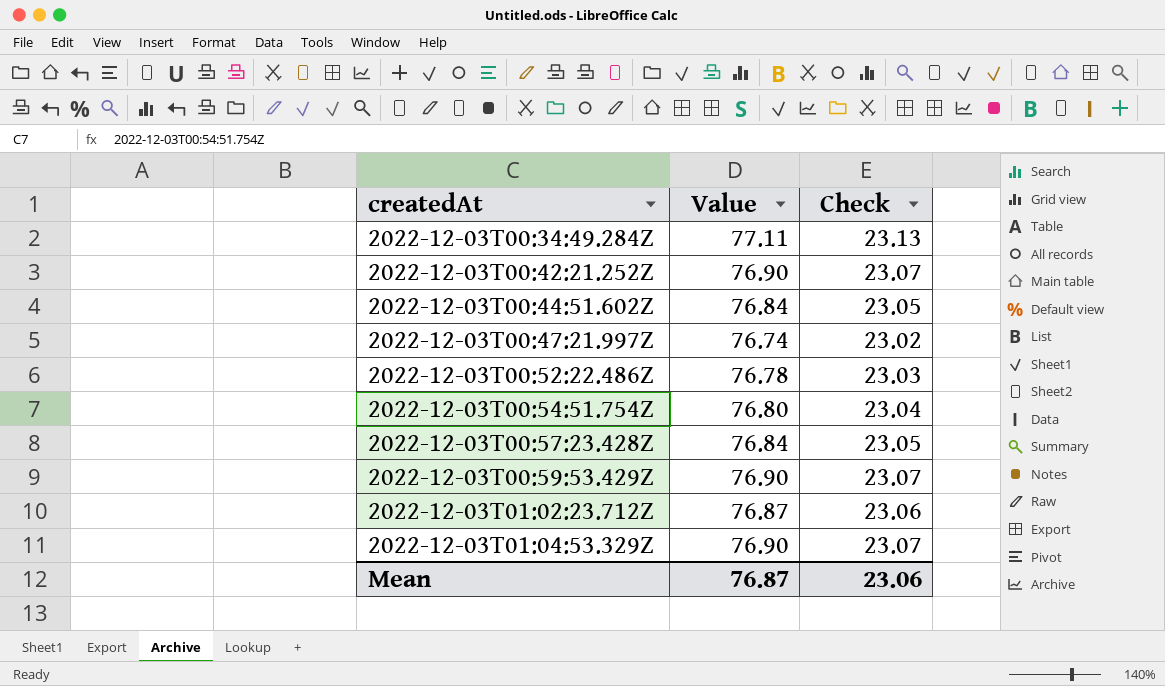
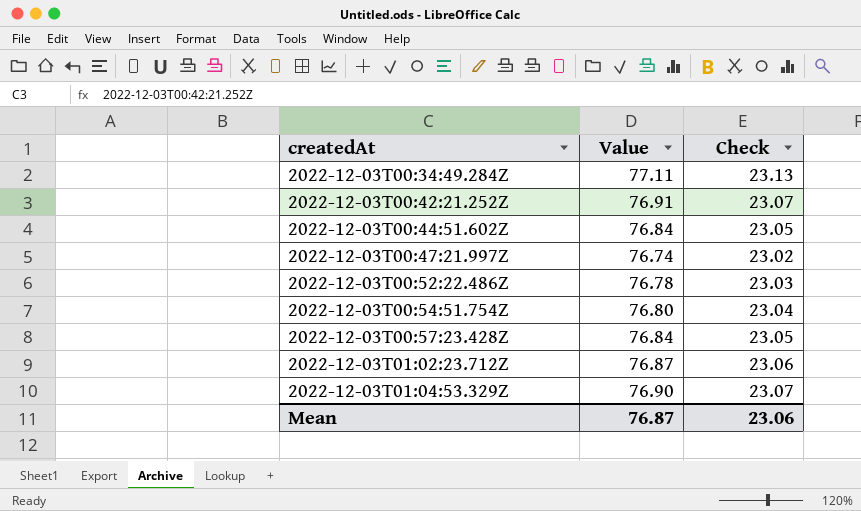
row 2022-12-03T00:59:53.429Z: 76.90 | 23.07 -> none
2022-12-03T00:42:21.252Z | Value: 76.90 -> 76.91

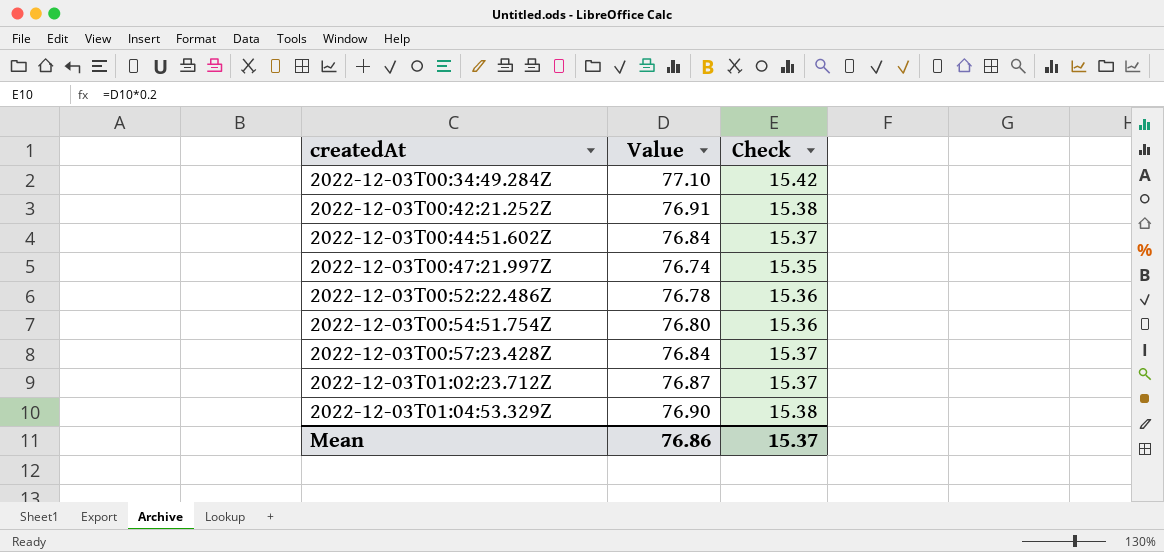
column Check | formula: [Value] * 0.3 -> [Value] * 0.2
2022-12-03T00:34:49.284Z | Value: 77.11 -> 77.10
Mean | Value: 76.87 -> 76.86
Mean | Check: 23.06 -> 15.37

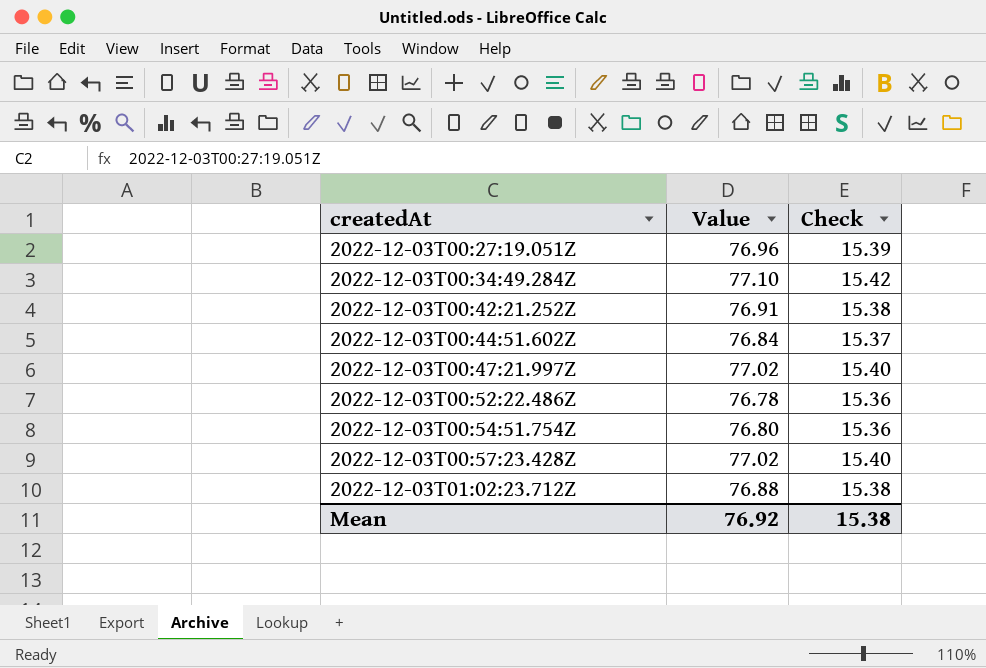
row 2022-12-03T01:04:53.329Z: 76.90 | 15.38 -> none
row 2022-12-03T00:27:19.051Z: none -> 76.96 | 15.39
2022-12-03T00:47:21.997Z | Value: 76.74 -> 77.02
2022-12-03T00:47:21.997Z | Check: 15.35 -> 15.40
2022-12-03T00:57:23.428Z | Value: 76.84 -> 77.02
2022-12-03T00:57:23.428Z | Check: 15.37 -> 15.40
2022-12-03T01:02:23.712Z | Value: 76.87 -> 76.88
2022-12-03T01:02:23.712Z | Check: 15.37 -> 15.38
Mean | Value: 76.86 -> 76.92
Mean | Check: 15.37 -> 15.38

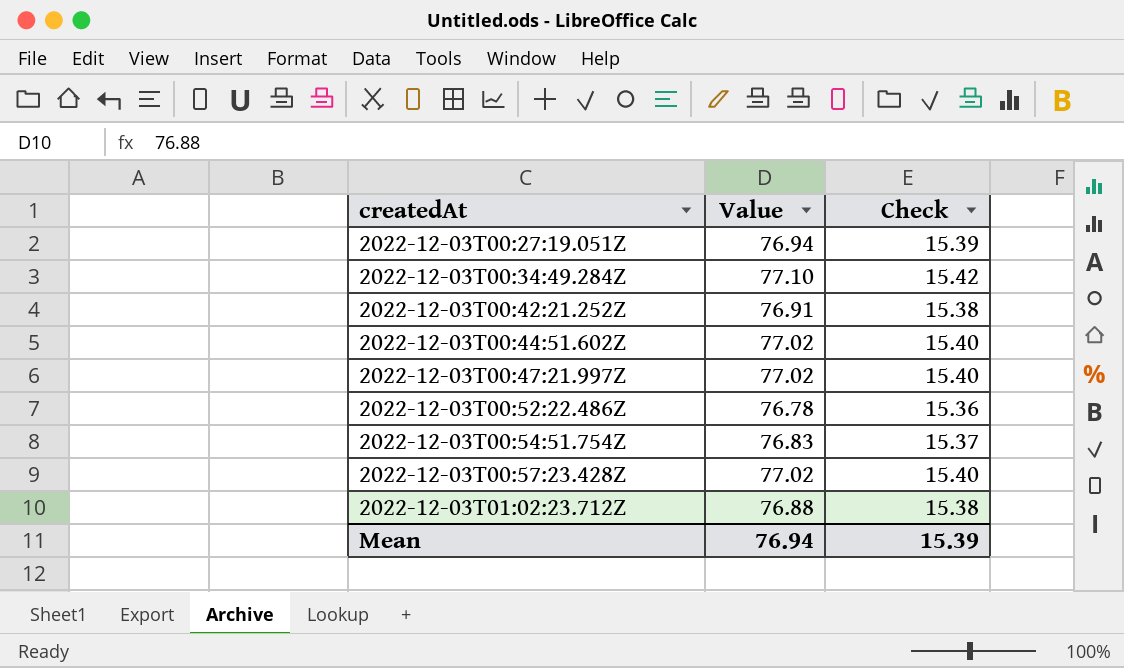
2022-12-03T00:27:19.051Z | Value: 76.96 -> 76.94
2022-12-03T00:44:51.602Z | Value: 76.84 -> 77.02
2022-12-03T00:44:51.602Z | Check: 15.37 -> 15.40
2022-12-03T00:54:51.754Z | Value: 76.80 -> 76.83
2022-12-03T00:54:51.754Z | Check: 15.36 -> 15.37
Mean | Value: 76.92 -> 76.94
Mean | Check: 15.38 -> 15.39

